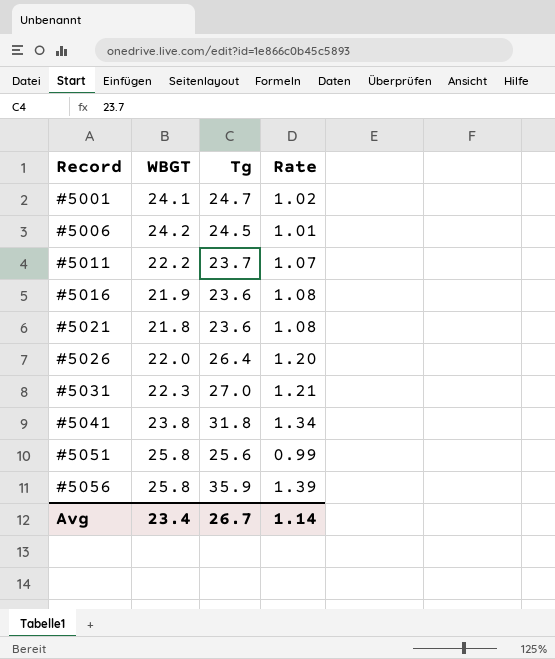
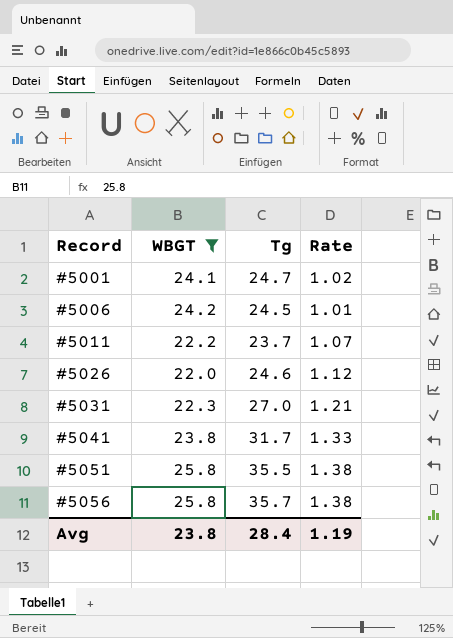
filter: none -> WBGT >= 22.0
#5026 | Tg: 26.4 -> 24.6
#5026 | Rate: 1.20 -> 1.12
#5041 | Tg: 31.8 -> 31.7
#5041 | Rate: 1.34 -> 1.33
#5051 | Tg: 25.6 -> 35.5
#5051 | Rate: 0.99 -> 1.38
#5056 | Tg: 35.9 -> 35.7
#5056 | Rate: 1.39 -> 1.38
Avg | WBGT: 23.4 -> 23.8
Avg | Tg: 26.7 -> 28.4
Avg | Rate: 1.14 -> 1.19

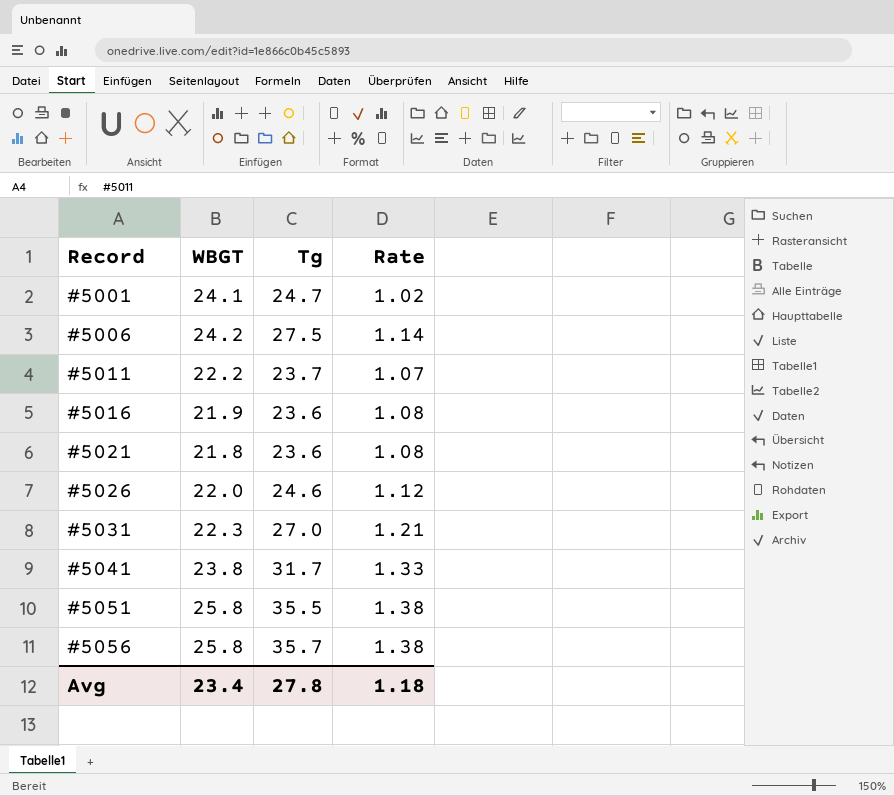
filter: WBGT >= 22.0 -> none
#5006 | Tg: 24.5 -> 27.5
#5006 | Rate: 1.01 -> 1.14
Avg | WBGT: 23.8 -> 23.4
Avg | Tg: 28.4 -> 27.8
Avg | Rate: 1.19 -> 1.18

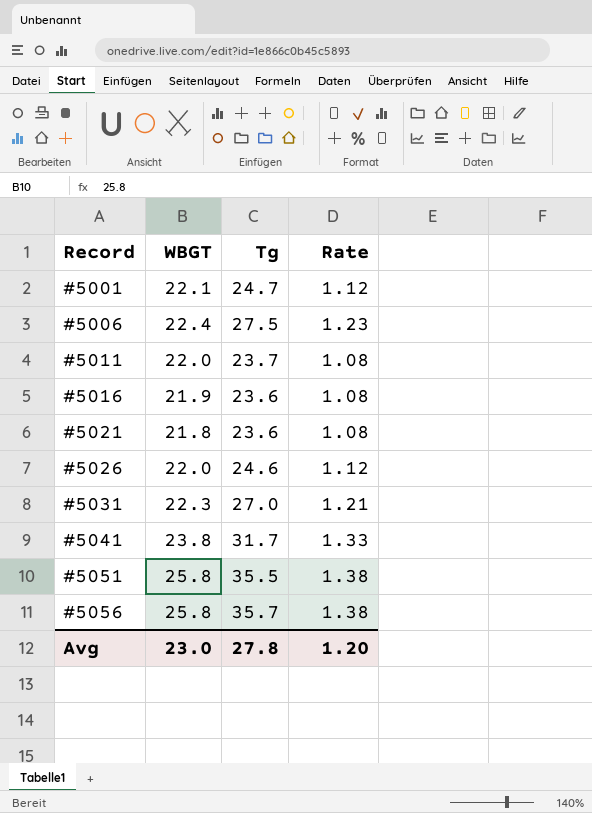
#5001 | WBGT: 24.1 -> 22.1
#5001 | Rate: 1.02 -> 1.12
#5006 | WBGT: 24.2 -> 22.4
#5006 | Rate: 1.14 -> 1.23
#5011 | WBGT: 22.2 -> 22.0
#5011 | Rate: 1.07 -> 1.08
Avg | WBGT: 23.4 -> 23.0
Avg | Rate: 1.18 -> 1.20

